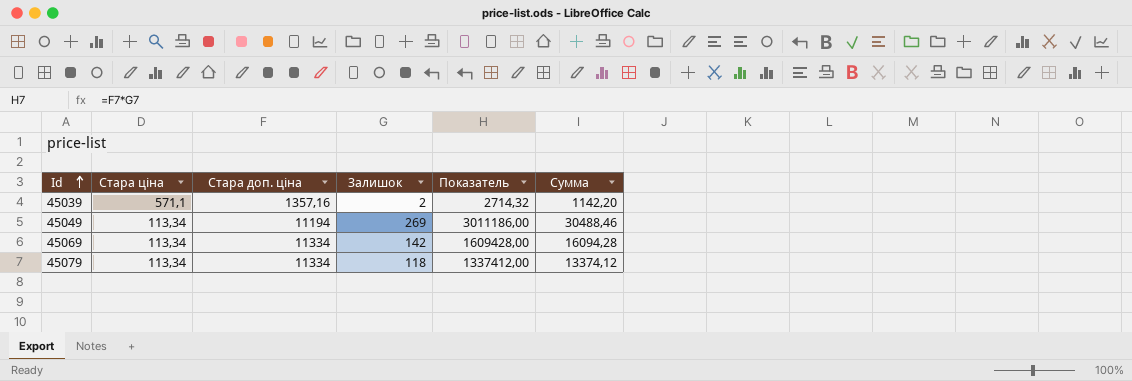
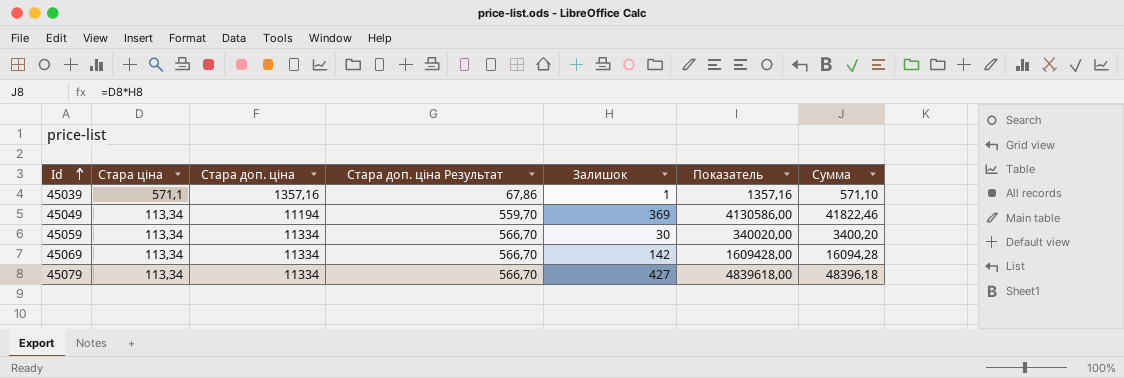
column Стара доп. ціна Результат | formula: none -> [Стара доп. ціна] * 0,05
45039 | Залишок: 2 -> 1
45039 | Показатель: 2714,32 -> 1357,16
45039 | Сумма: 1142,20 -> 571,10
45049 | Залишок: 269 -> 369
45049 | Показатель: 3011186,00 -> 4130586,00
45049 | Сумма: 30488,46 -> 41822,46
row 45059: none -> 113,34 | 11334 | 566,70 | 30 | 340020,00 | 3400,20
45079 | Залишок: 118 -> 427
45079 | Показатель: 1337412,00 -> 4839618,00
45079 | Сумма: 13374,12 -> 48396,18

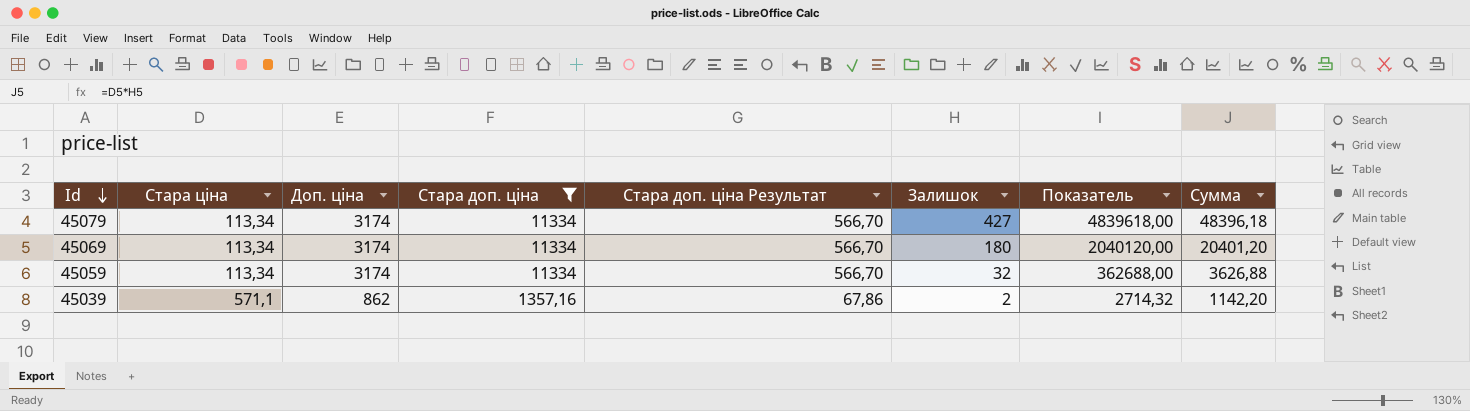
filter: none -> Стара доп. ціна != 11194
row order: Id ascending -> Id descending
column Доп. ціна | position: none -> 3
45069 | Залишок: 142 -> 180
45069 | Показатель: 1609428,00 -> 2040120,00
45069 | Сумма: 16094,28 -> 20401,20
45059 | Залишок: 30 -> 32
45059 | Показатель: 340020,00 -> 362688,00
45059 | Сумма: 3400,20 -> 3626,88
45039 | Залишок: 1 -> 2
45039 | Показатель: 1357,16 -> 2714,32
45039 | Сумма: 571,10 -> 1142,20

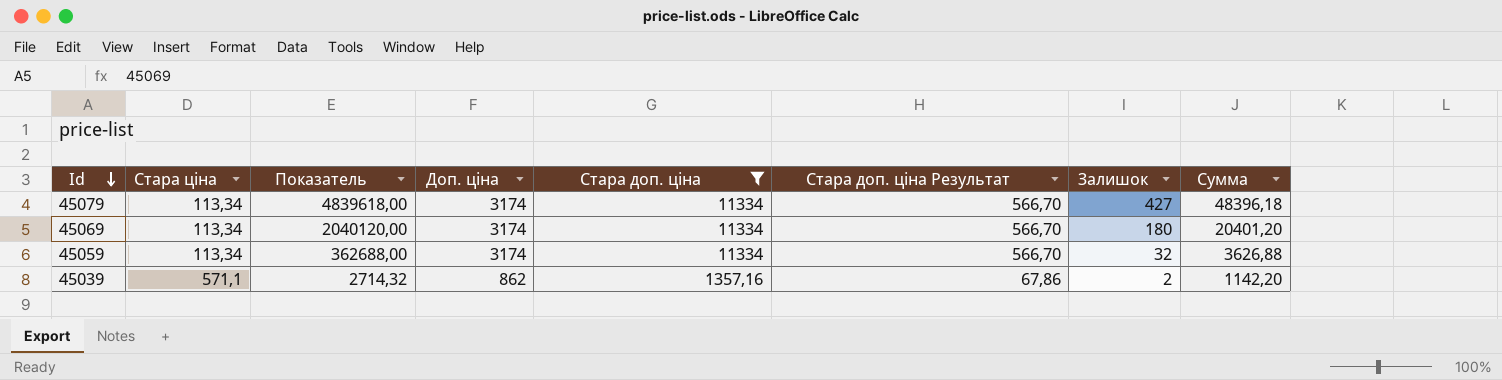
column Показатель | position: 7 -> 3

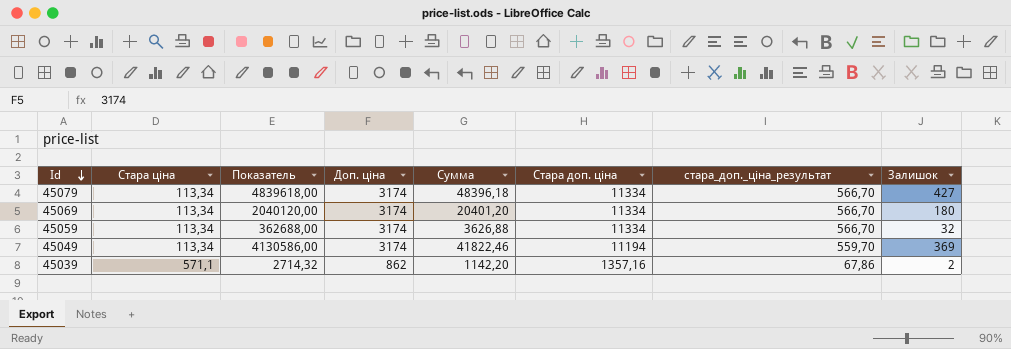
filter: Стара доп. ціна != 11194 -> none
column Сумма | position: 8 -> 5
column name: Стара доп. ціна Результат -> стара_доп._ціна_результат

